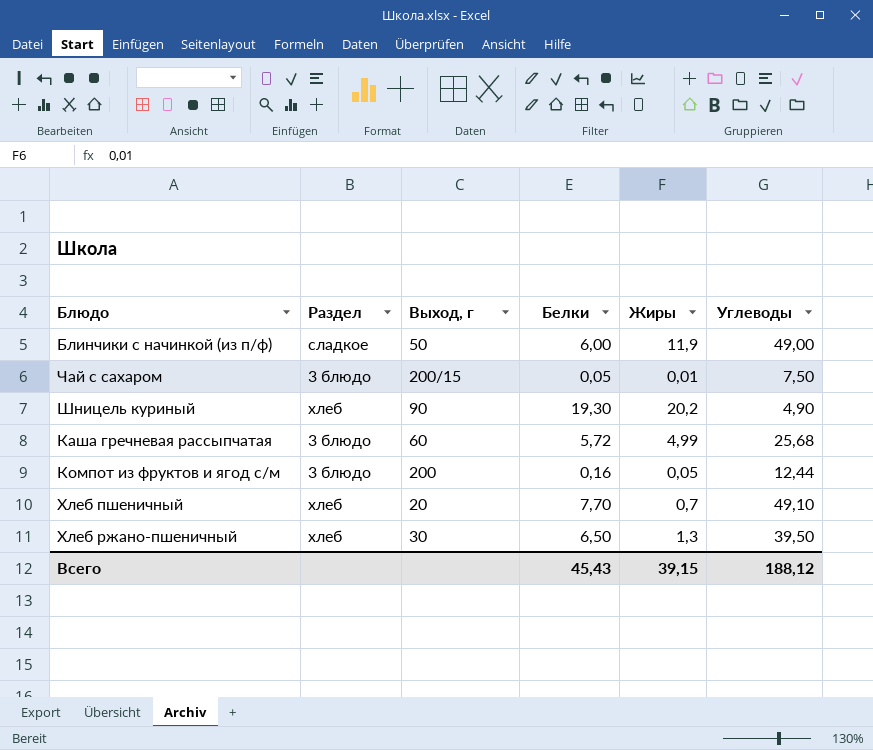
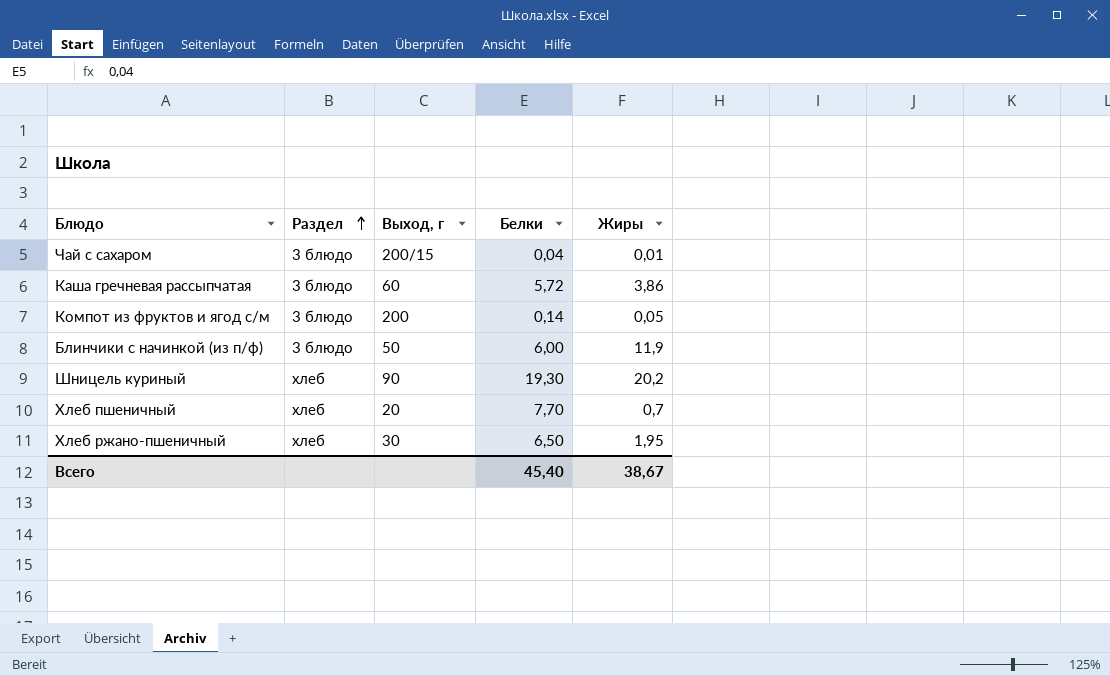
row order: none -> Раздел ascending
column Углеводы | position: 6 -> none
Чай с сахаром | Белки: 0,05 -> 0,04
Каша гречневая рассыпчатая | Жиры: 4,99 -> 3,86
Компот из фруктов и ягод с/м | Белки: 0,16 -> 0,14
Блинчики с начинкой (из п/ф) | Раздел: сладкое -> 3 блюдо
Хлеб ржано-пшеничный | Жиры: 1,3 -> 1,95
Всего | Белки: 45,43 -> 45,40
Всего | Жиры: 39,15 -> 38,67

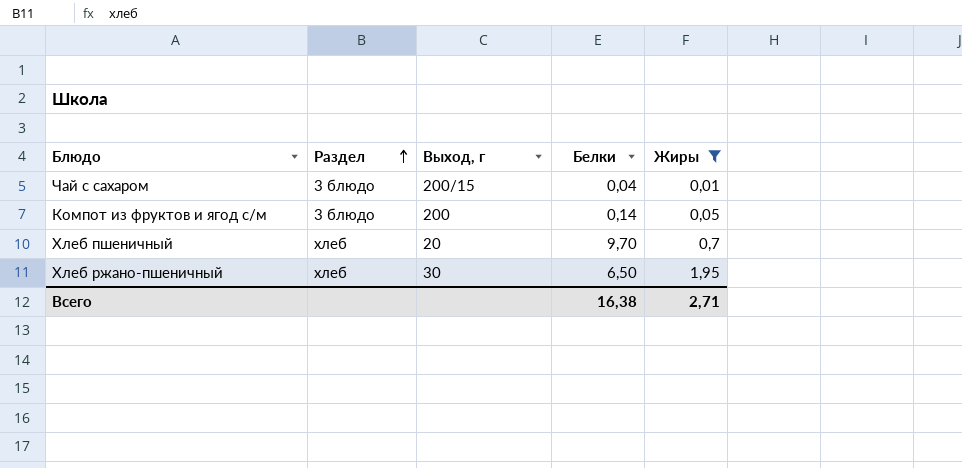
filter: none -> Жиры <= 1,95
Хлеб пшеничный | Белки: 7,70 -> 9,70
Всего | Белки: 45,40 -> 16,38
Всего | Жиры: 38,67 -> 2,71

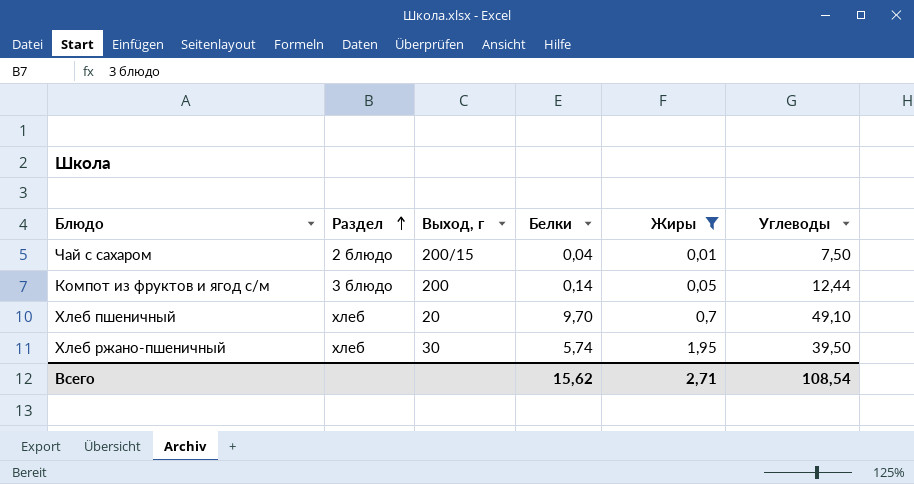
column Углеводы | position: none -> 6
Чай с сахаром | Раздел: 3 блюдо -> 2 блюдо
Хлеб ржано-пшеничный | Белки: 6,50 -> 5,74
Всего | Белки: 16,38 -> 15,62

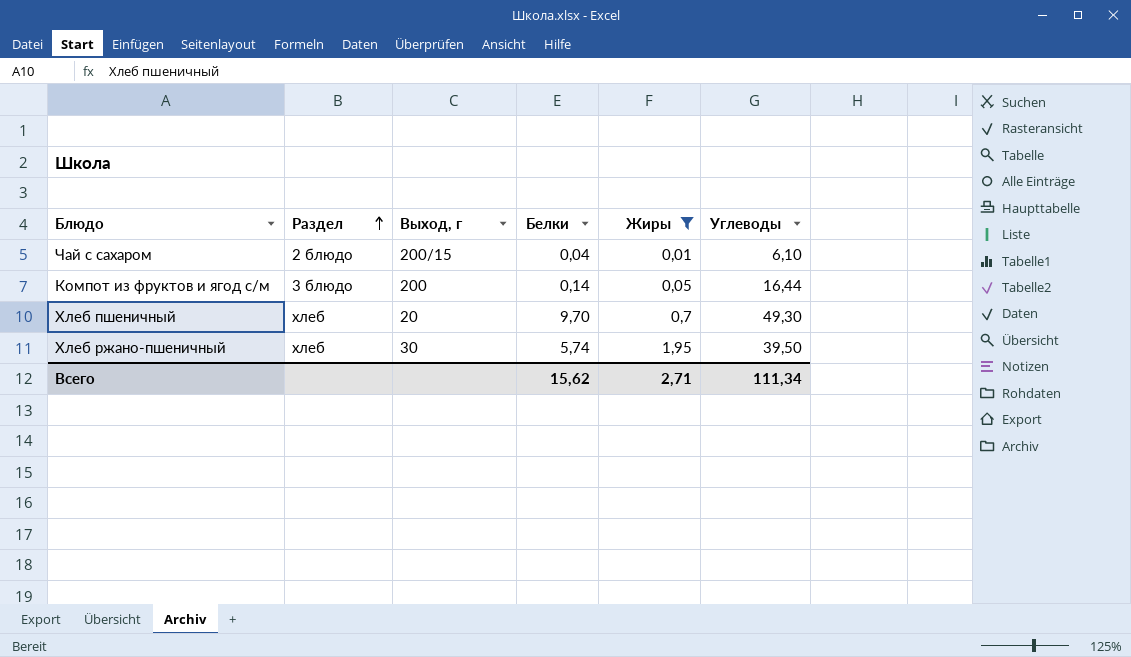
Чай с сахаром | Углеводы: 7,50 -> 6,10
Компот из фруктов и ягод с/м | Углеводы: 12,44 -> 16,44
Хлеб пшеничный | Углеводы: 49,10 -> 49,30
Всего | Углеводы: 108,54 -> 111,34

